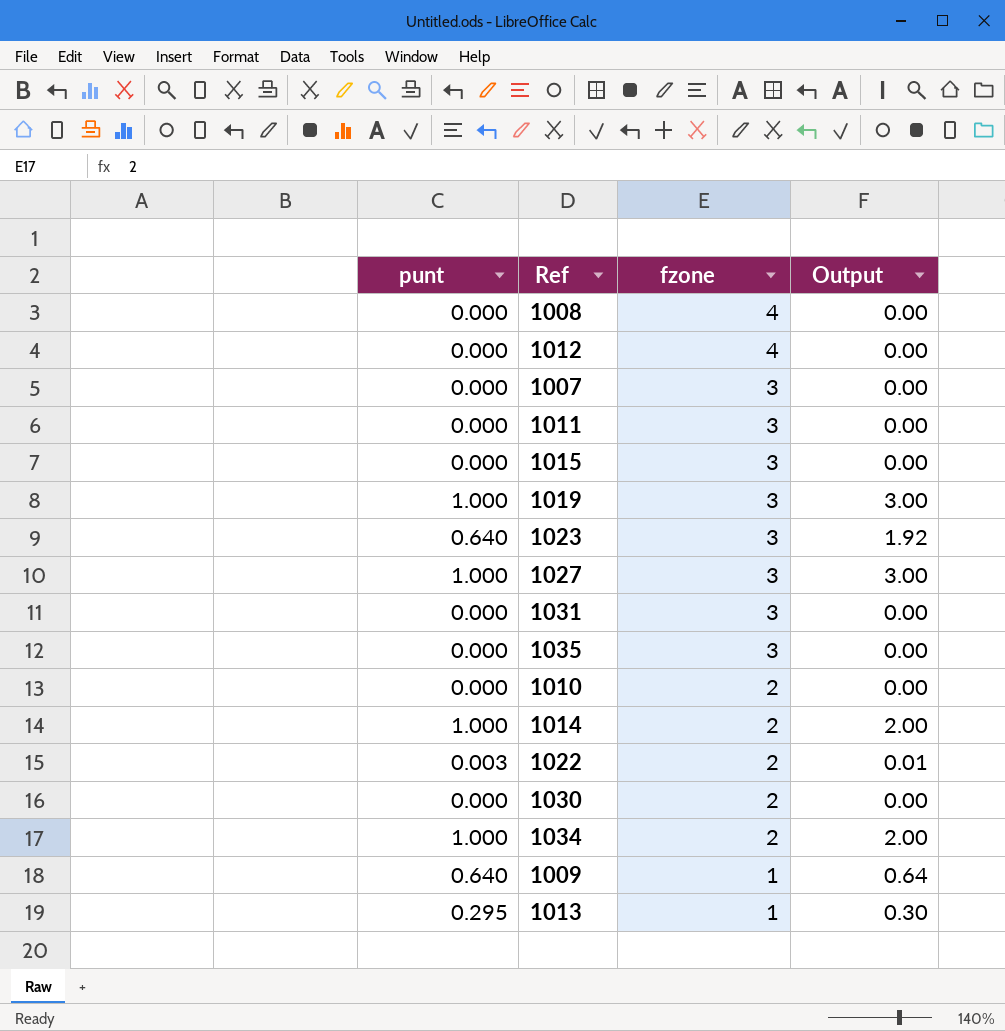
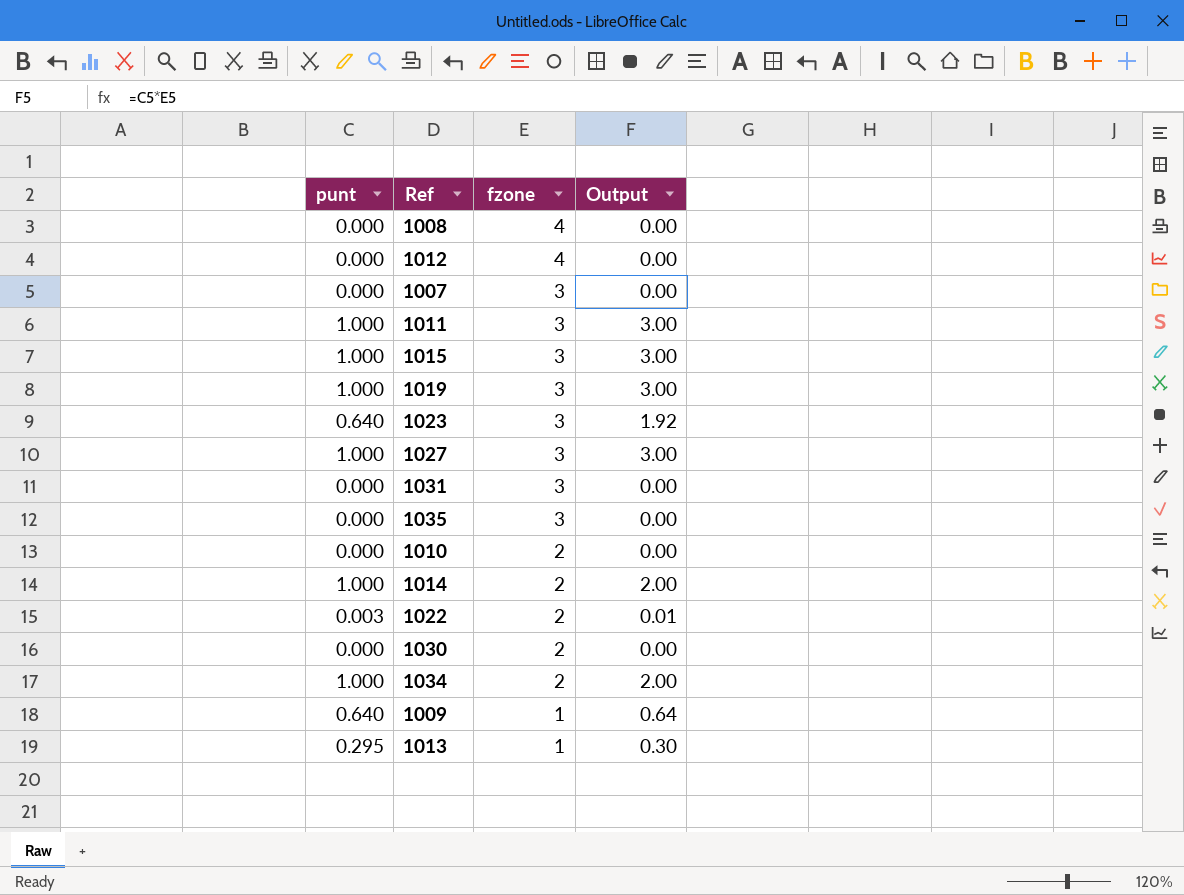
1011 | punt: 0.000 -> 1.000
1011 | Output: 0.00 -> 3.00
1015 | punt: 0.000 -> 1.000
1015 | Output: 0.00 -> 3.00

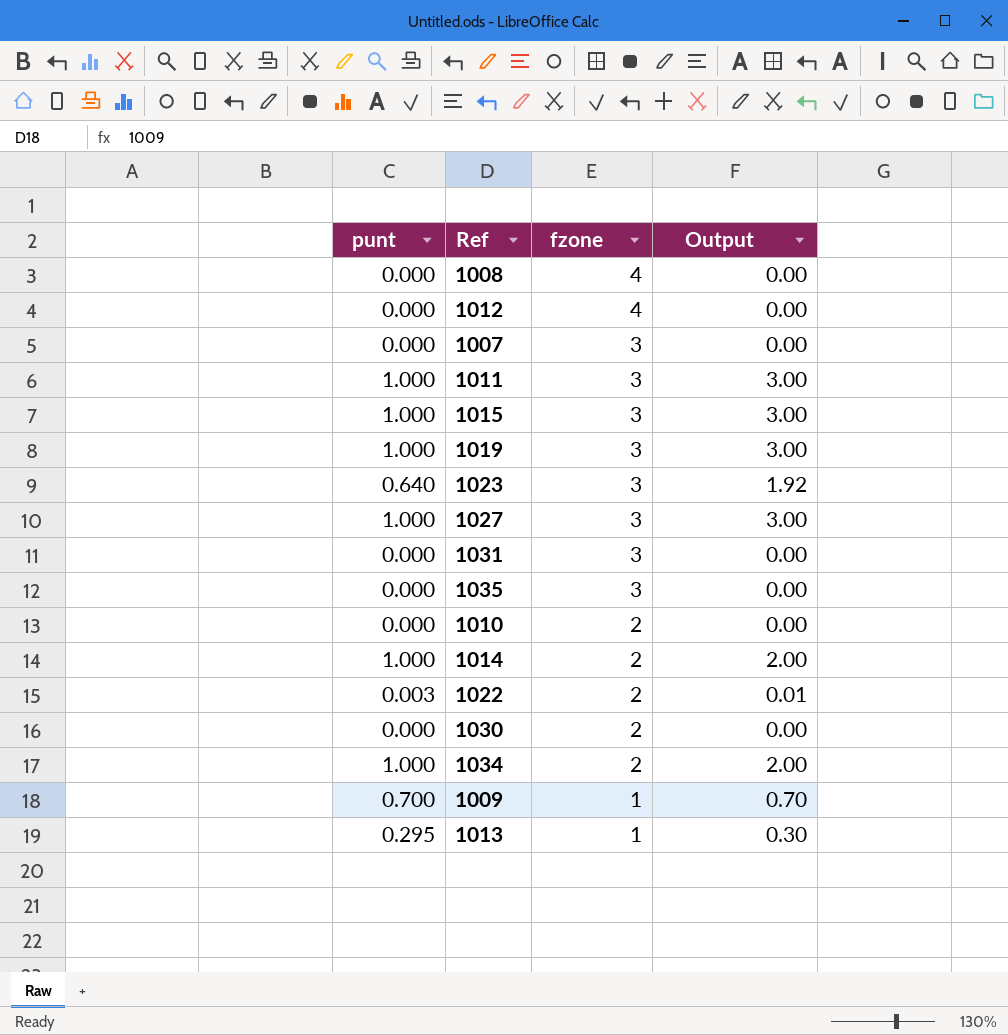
1009 | punt: 0.640 -> 0.700
1009 | Output: 0.64 -> 0.70

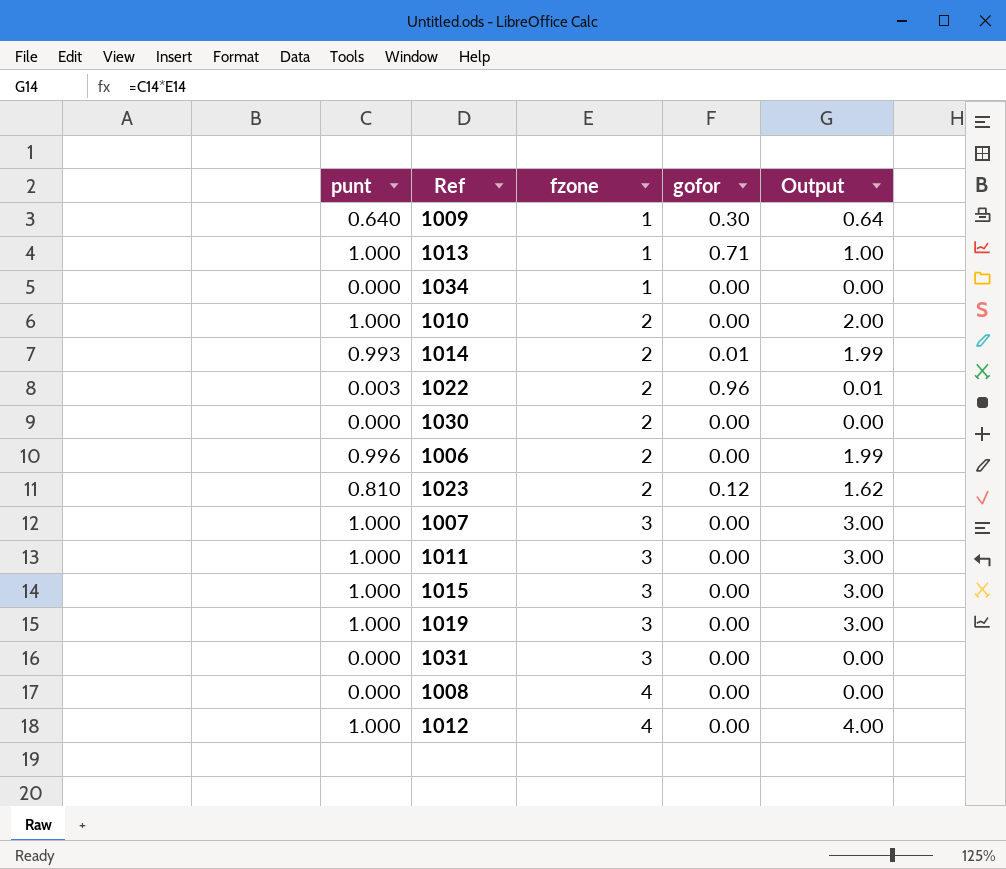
row order: fzone descending -> fzone ascending
column gofor | position: none -> 4
row 1027: 1.000 | 3 | 3.00 -> none
row 1035: 0.000 | 3 | 0.00 -> none
1009 | punt: 0.700 -> 0.640
1009 | Output: 0.70 -> 0.64
1013 | punt: 0.295 -> 1.000
1013 | Output: 0.30 -> 1.00
1034 | punt: 1.000 -> 0.000
1034 | fzone: 2 -> 1
1034 | Output: 2.00 -> 0.00
1010 | punt: 0.000 -> 1.000
1010 | Output: 0.00 -> 2.00
1014 | punt: 1.000 -> 0.993
1014 | Output: 2.00 -> 1.99
row 1006: none -> 0.996 | 2 | 0.00 | 1.99
1023 | punt: 0.640 -> 0.810
1023 | fzone: 3 -> 2
1023 | Output: 1.92 -> 1.62
1007 | punt: 0.000 -> 1.000
1007 | Output: 0.00 -> 3.00
1012 | punt: 0.000 -> 1.000
1012 | Output: 0.00 -> 4.00

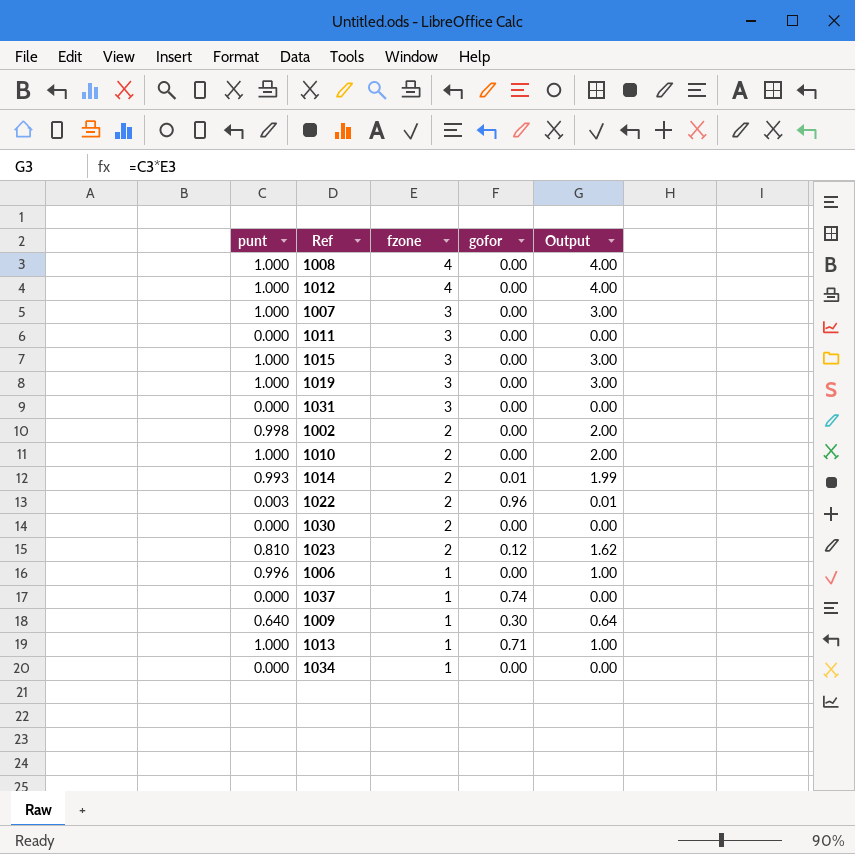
row order: fzone ascending -> fzone descending
1008 | punt: 0.000 -> 1.000
1008 | Output: 0.00 -> 4.00
1011 | punt: 1.000 -> 0.000
1011 | Output: 3.00 -> 0.00
row 1002: none -> 0.998 | 2 | 0.00 | 2.00
1006 | fzone: 2 -> 1
1006 | Output: 1.99 -> 1.00
row 1037: none -> 0.000 | 1 | 0.74 | 0.00

